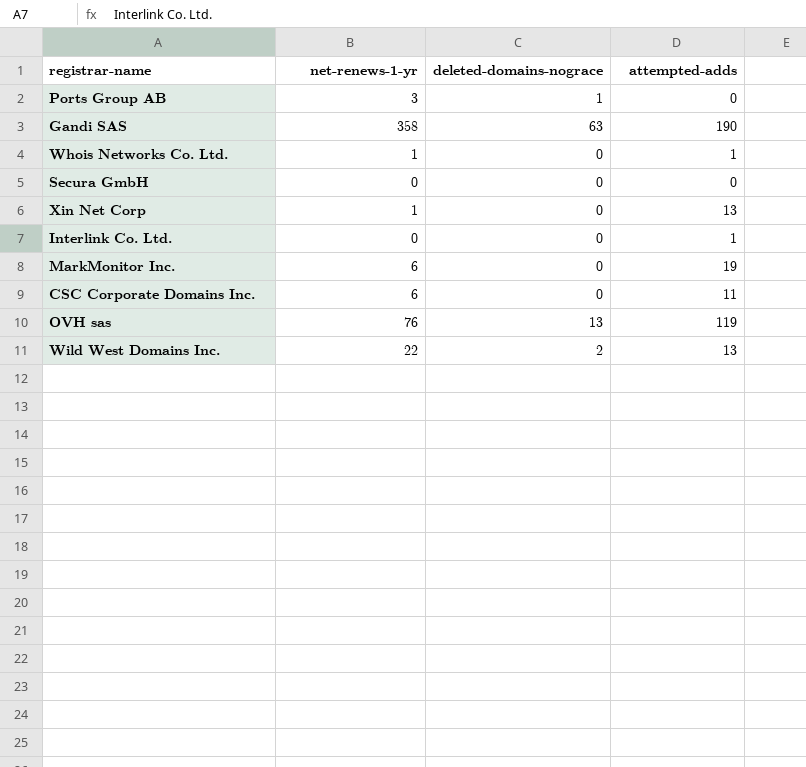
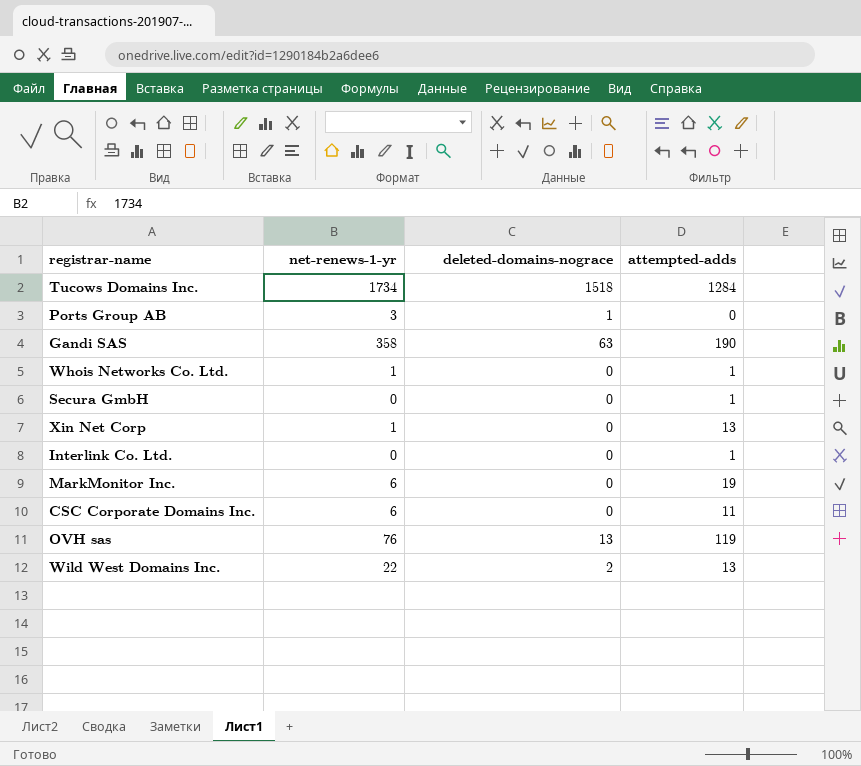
row Tucows Domains Inc.: none -> 1734 | 1518 | 1284
Secura GmbH | attempted-adds: 0 -> 1

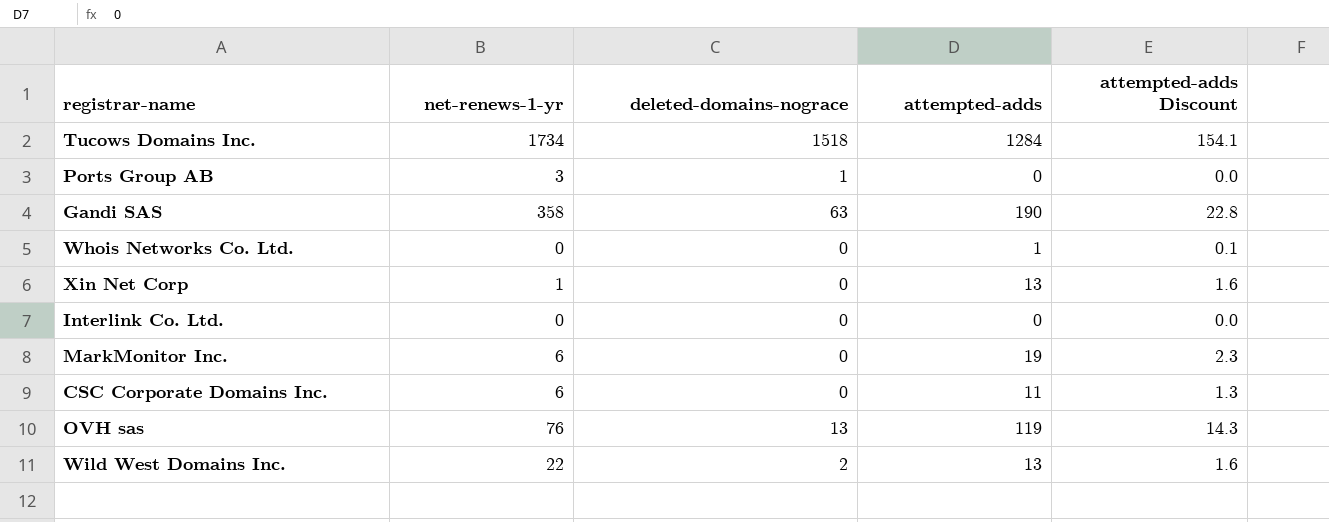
column attempted-adds Discount | formula: none -> [attempted-adds] * 0.12
row Secura GmbH: 0 | 0 | 1 -> none
Whois Networks Co. Ltd. | net-renews-1-yr: 1 -> 0
Interlink Co. Ltd. | attempted-adds: 1 -> 0

